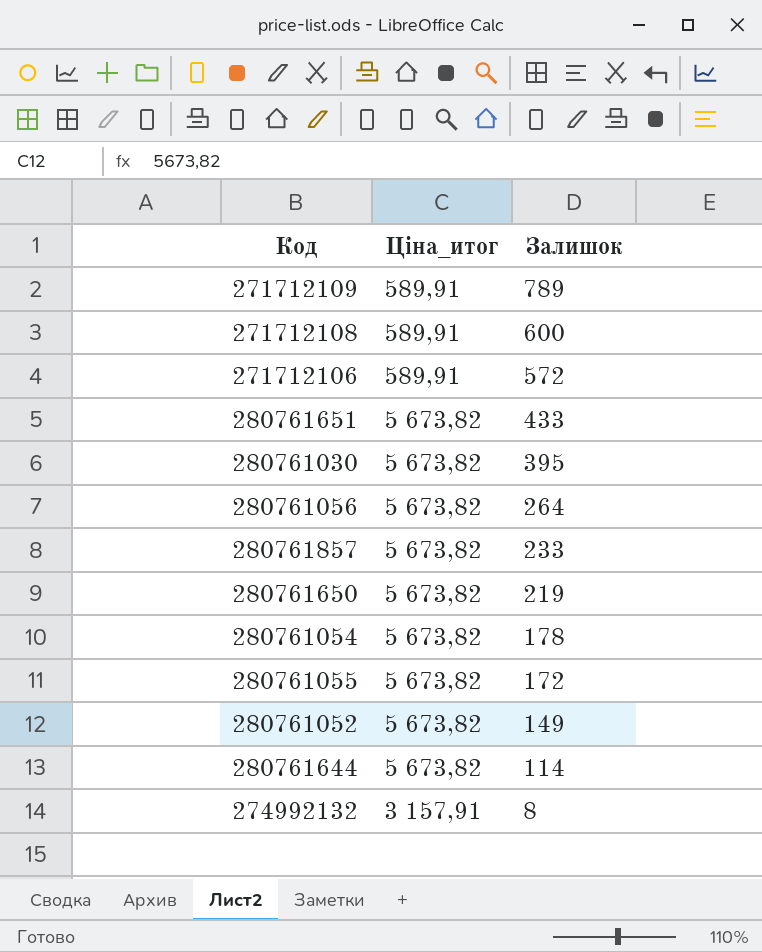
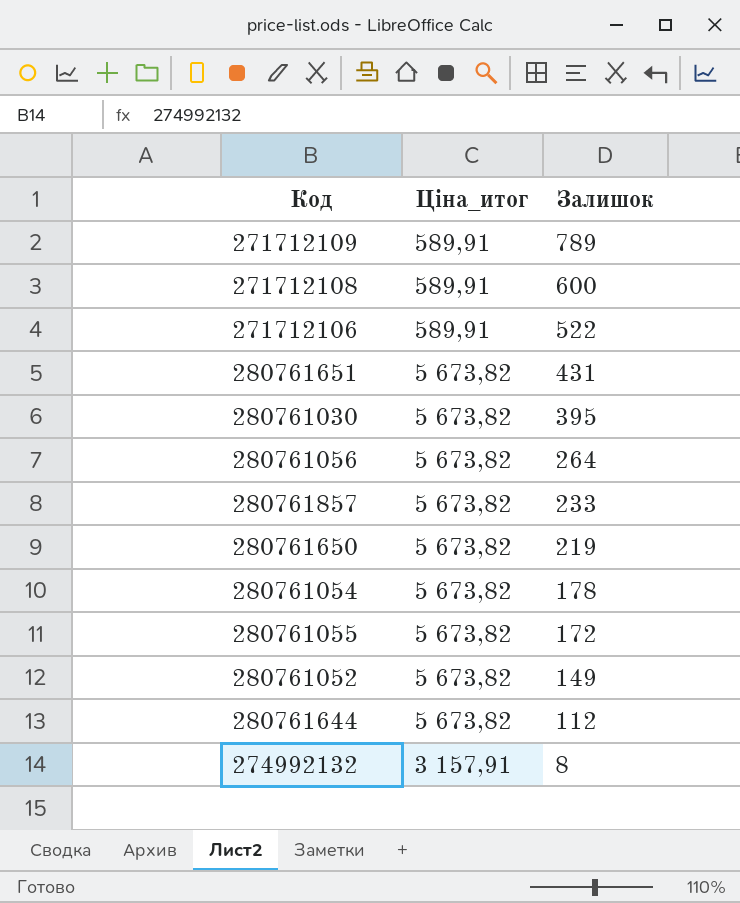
271712106 | Залишок: 572 -> 522
280761651 | Залишок: 433 -> 431
280761644 | Залишок: 114 -> 112

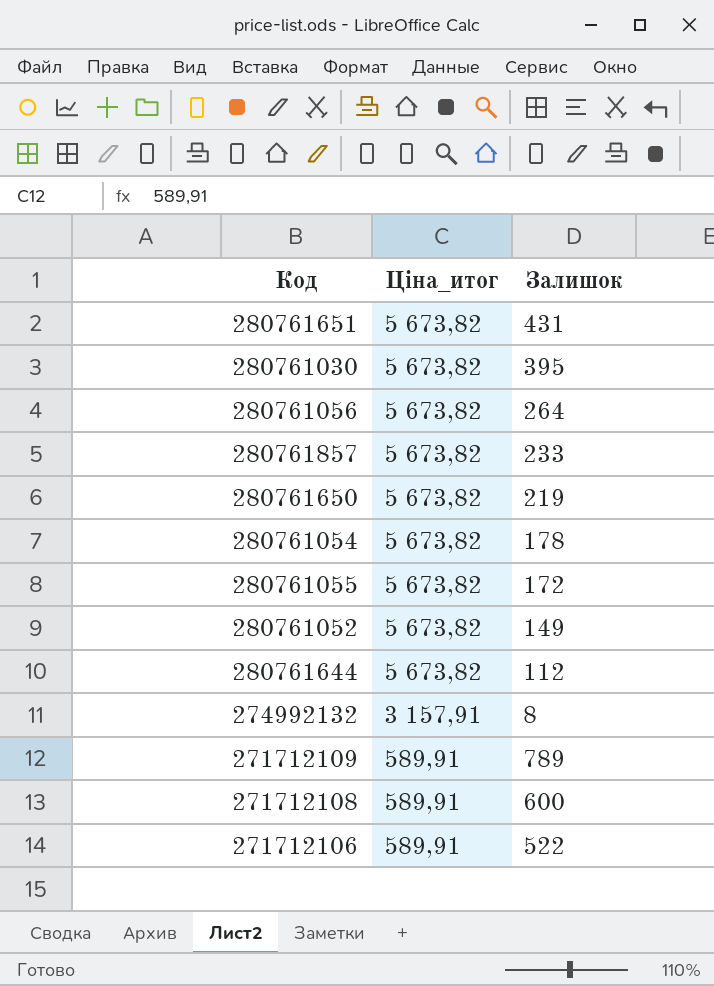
row order: Залишок descending -> Ціна_итог descending

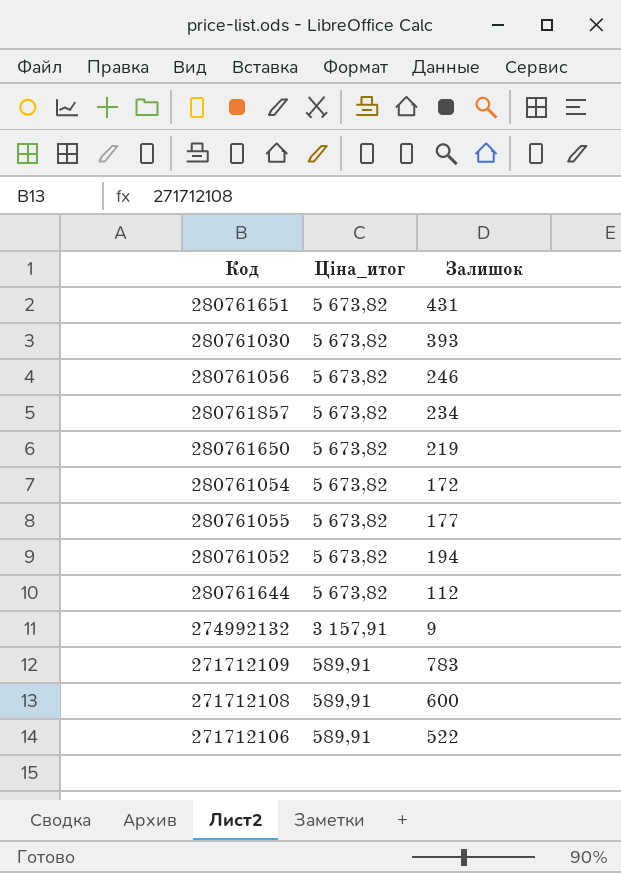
280761030 | Залишок: 395 -> 393
280761056 | Залишок: 264 -> 246
280761857 | Залишок: 233 -> 234
280761054 | Залишок: 178 -> 172
280761055 | Залишок: 172 -> 177
280761052 | Залишок: 149 -> 194
274992132 | Залишок: 8 -> 9
271712109 | Залишок: 789 -> 783

